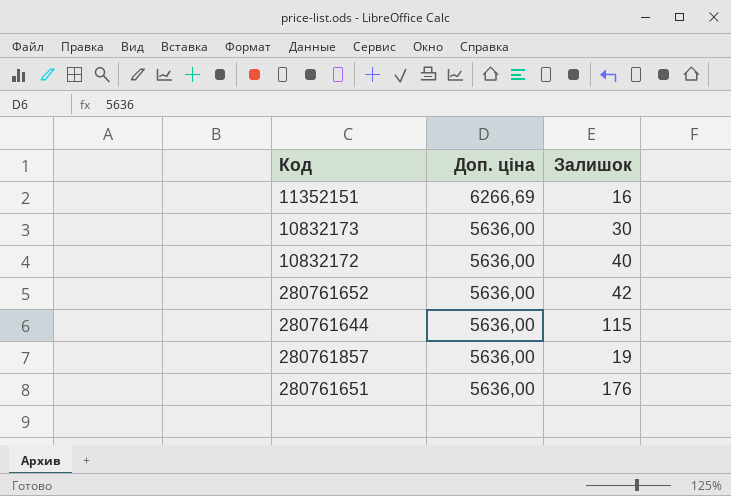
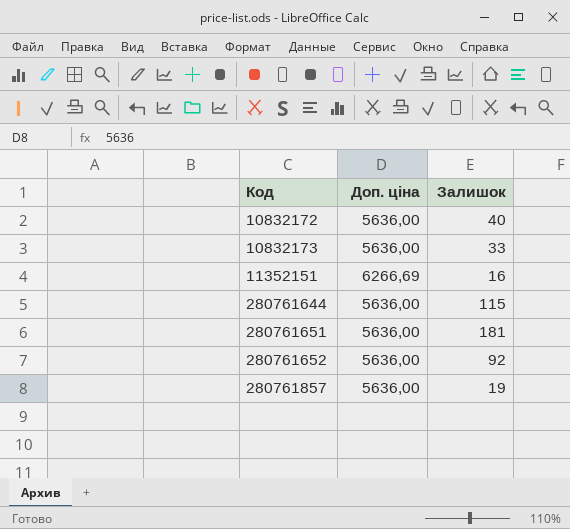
row order: Доп. ціна descending -> Код ascending
10832173 | Залишок: 30 -> 33
280761651 | Залишок: 176 -> 181
280761652 | Залишок: 42 -> 92

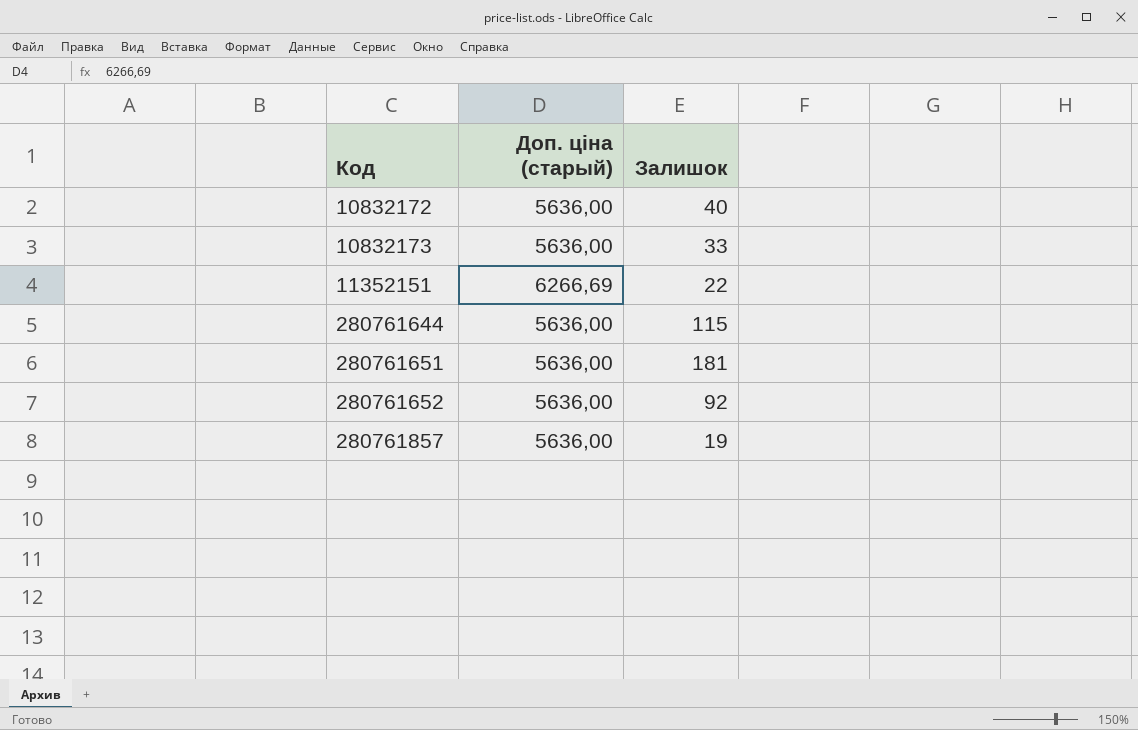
column name: Доп. ціна -> Доп. ціна (старый)
11352151 | Залишок: 16 -> 22

